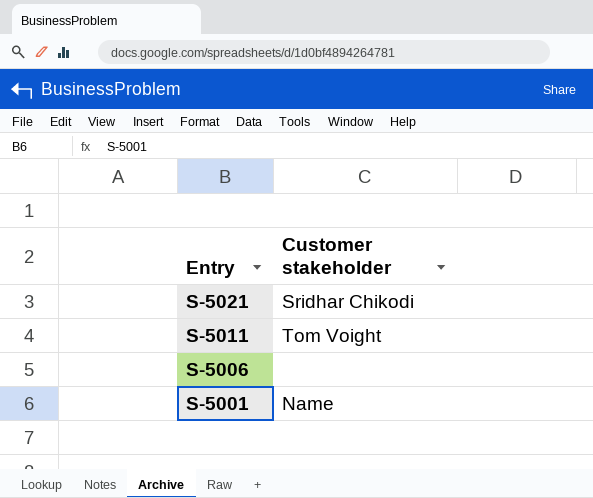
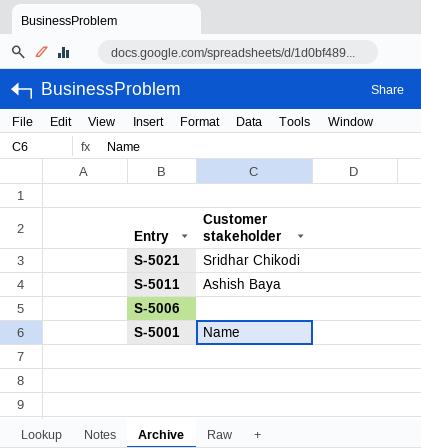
S-5011 | Customer stakeholder: Tom Voight -> Ashish Baya

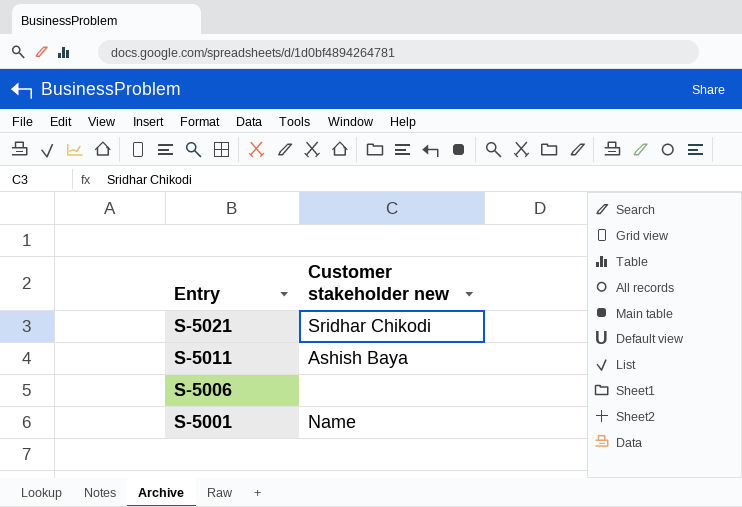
column name: Customer stakeholder -> Customer stakeholder new

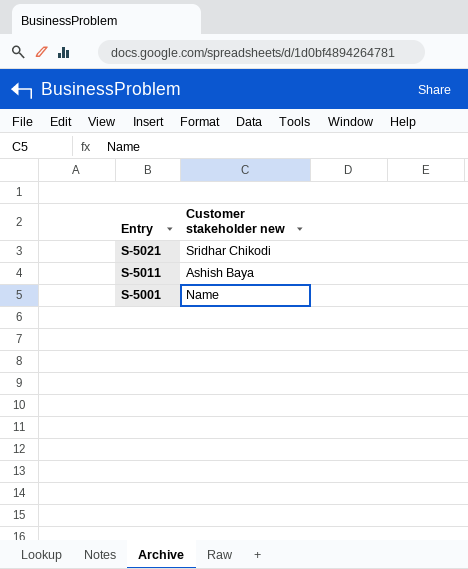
row S-5006: none -> none

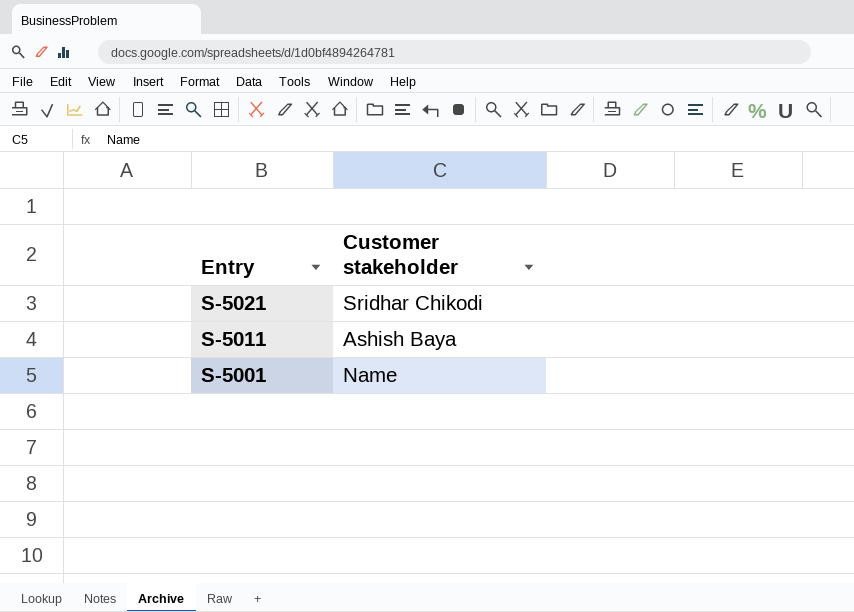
column name: Customer stakeholder new -> Customer stakeholder

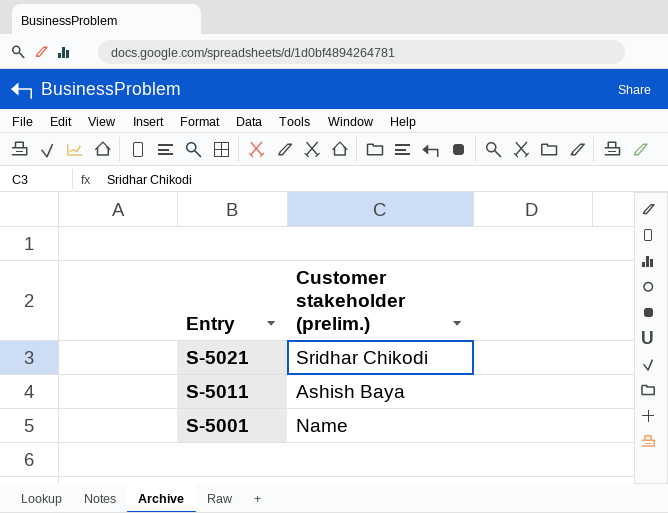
column name: Customer stakeholder -> Customer stakeholder (prelim.)

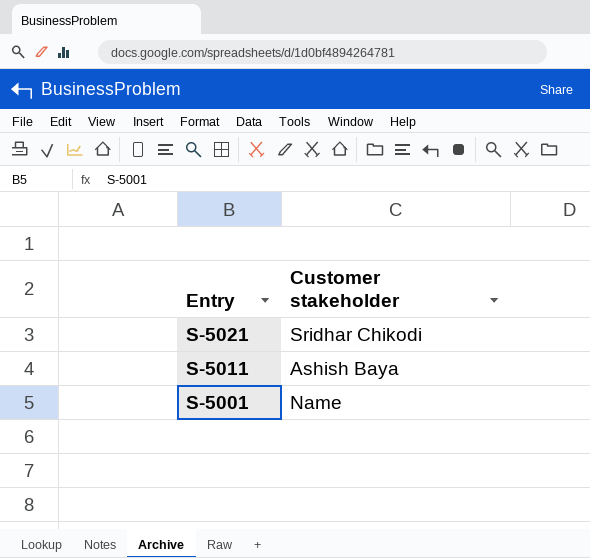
column name: Customer stakeholder (prelim.) -> Customer stakeholder

